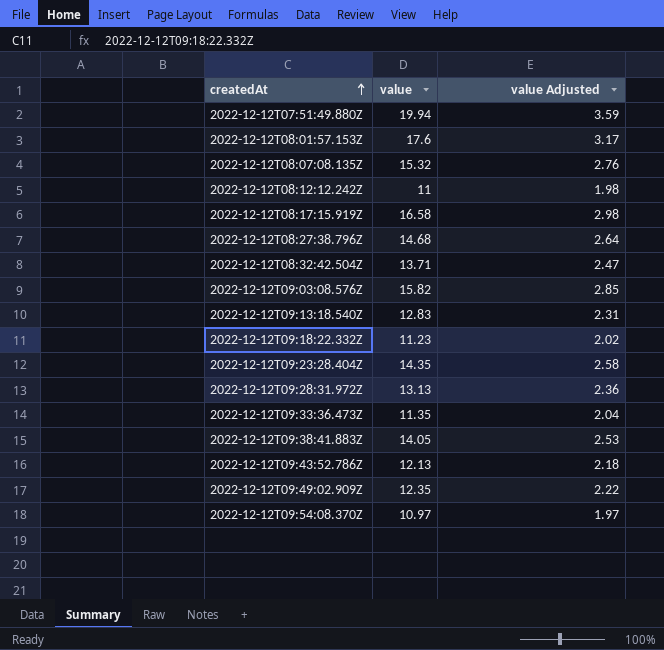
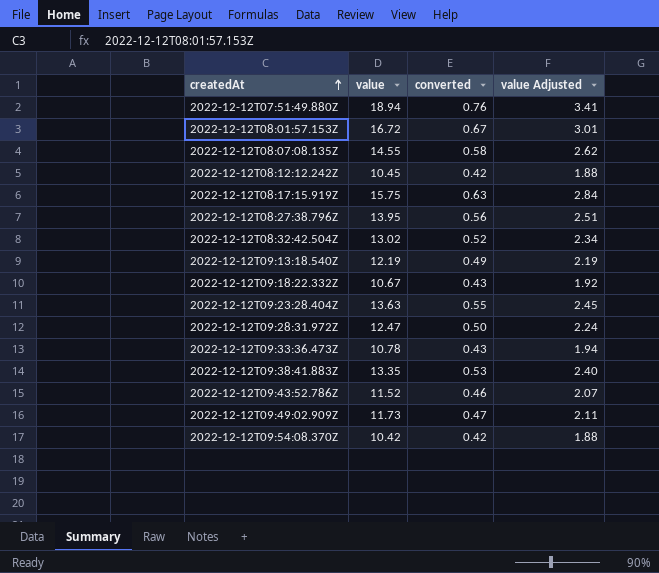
column converted | formula: none -> [value] * 0.04
row 2022-12-12T09:03:08.576Z: 15.82 | 2.85 -> none
2022-12-12T07:51:49.880Z | value: 19.94 -> 18.94
2022-12-12T07:51:49.880Z | value Adjusted: 3.59 -> 3.41
2022-12-12T08:01:57.153Z | value: 17.6 -> 16.72
2022-12-12T08:01:57.153Z | value Adjusted: 3.17 -> 3.01
2022-12-12T08:07:08.135Z | value: 15.32 -> 14.55
2022-12-12T08:07:08.135Z | value Adjusted: 2.76 -> 2.62
2022-12-12T08:12:12.242Z | value: 11 -> 10.45
2022-12-12T08:12:12.242Z | value Adjusted: 1.98 -> 1.88
2022-12-12T08:17:15.919Z | value: 16.58 -> 15.75
2022-12-12T08:17:15.919Z | value Adjusted: 2.98 -> 2.84
2022-12-12T08:27:38.796Z | value: 14.68 -> 13.95
2022-12-12T08:27:38.796Z | value Adjusted: 2.64 -> 2.51
2022-12-12T08:32:42.504Z | value: 13.71 -> 13.02
2022-12-12T08:32:42.504Z | value Adjusted: 2.47 -> 2.34
2022-12-12T09:13:18.540Z | value: 12.83 -> 12.19
2022-12-12T09:13:18.540Z | value Adjusted: 2.31 -> 2.19
2022-12-12T09:18:22.332Z | value: 11.23 -> 10.67
2022-12-12T09:18:22.332Z | value Adjusted: 2.02 -> 1.92
2022-12-12T09:23:28.404Z | value: 14.35 -> 13.63
2022-12-12T09:23:28.404Z | value Adjusted: 2.58 -> 2.45
2022-12-12T09:28:31.972Z | value: 13.13 -> 12.47
2022-12-12T09:28:31.972Z | value Adjusted: 2.36 -> 2.24
2022-12-12T09:33:36.473Z | value: 11.35 -> 10.78
2022-12-12T09:33:36.473Z | value Adjusted: 2.04 -> 1.94
2022-12-12T09:38:41.883Z | value: 14.05 -> 13.35
2022-12-12T09:38:41.883Z | value Adjusted: 2.53 -> 2.40
2022-12-12T09:43:52.786Z | value: 12.13 -> 11.52
2022-12-12T09:43:52.786Z | value Adjusted: 2.18 -> 2.07
2022-12-12T09:49:02.909Z | value: 12.35 -> 11.73
2022-12-12T09:49:02.909Z | value Adjusted: 2.22 -> 2.11
2022-12-12T09:54:08.370Z | value: 10.97 -> 10.42
2022-12-12T09:54:08.370Z | value Adjusted: 1.97 -> 1.88

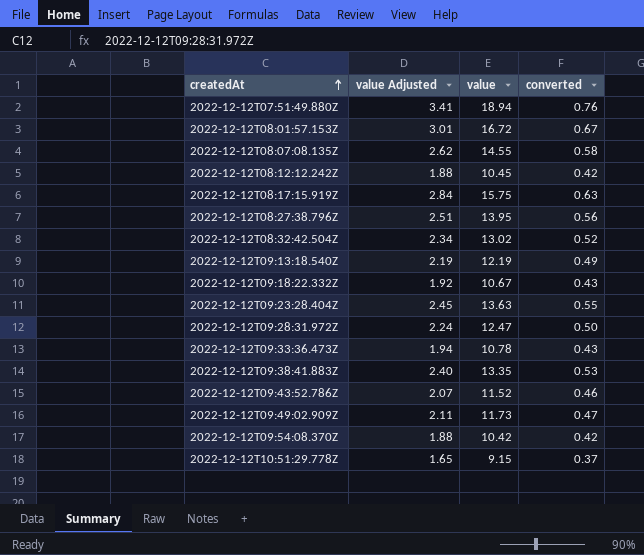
column value Adjusted | position: 4 -> 2
row 2022-12-12T10:51:29.778Z: none -> 1.65 | 9.15 | 0.37

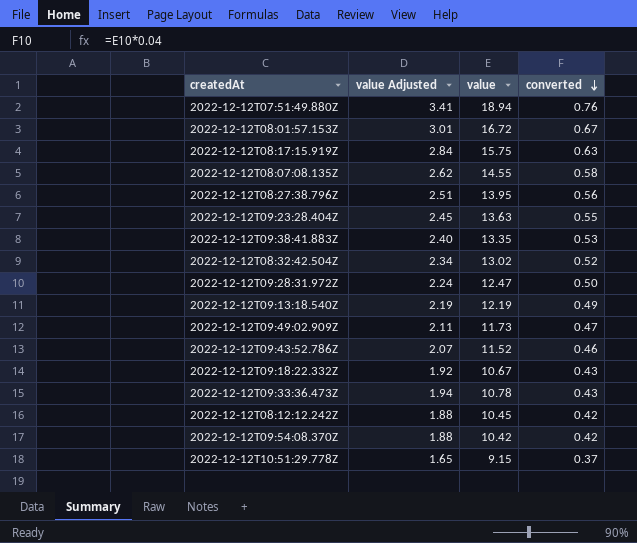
row order: createdAt ascending -> converted descending

